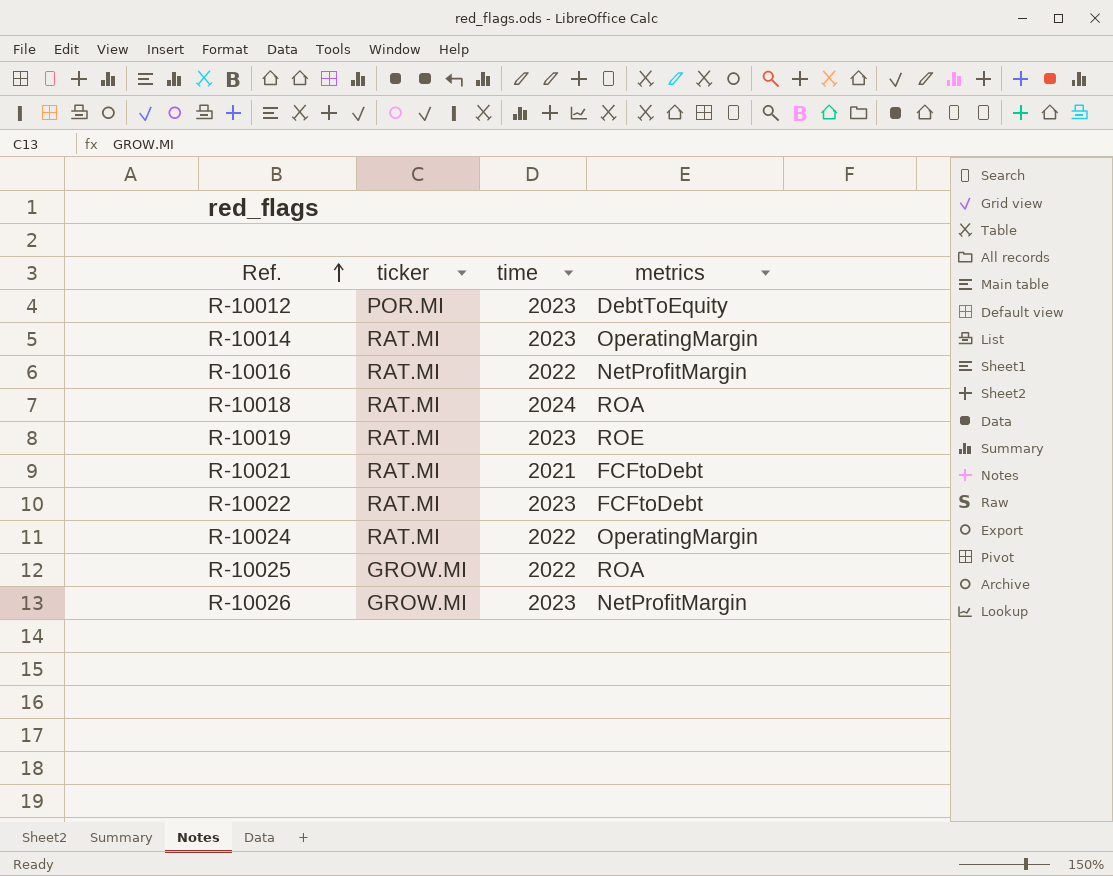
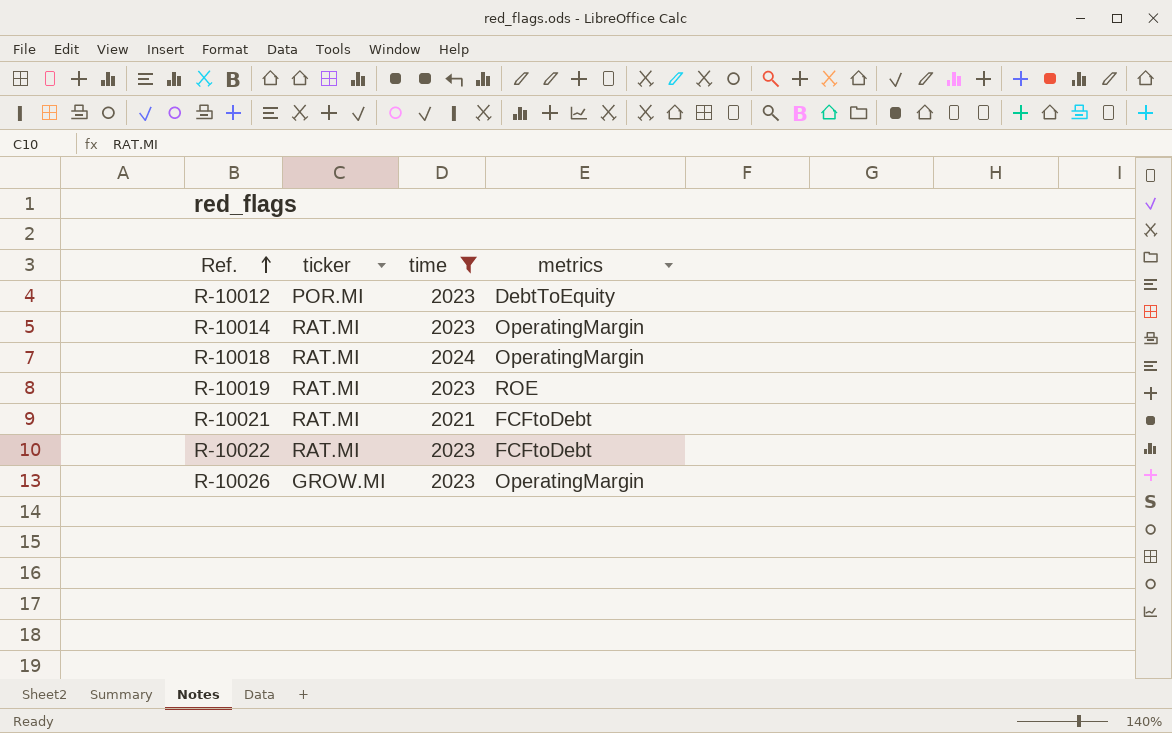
filter: none -> time != 2022
R-10018 | metrics: ROA -> OperatingMargin
R-10026 | metrics: NetProfitMargin -> OperatingMargin

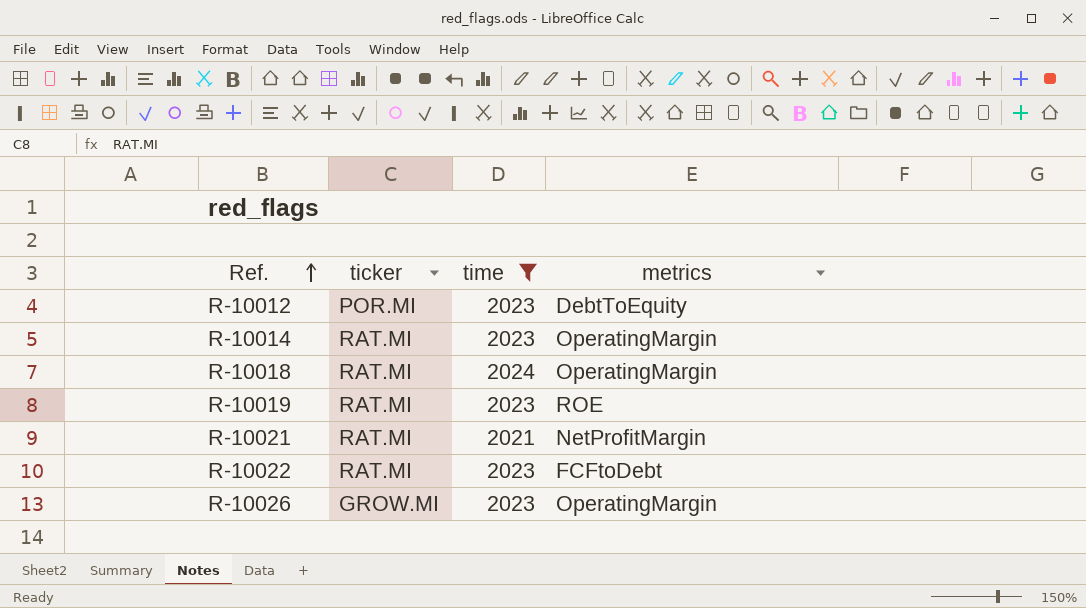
R-10021 | metrics: FCFtoDebt -> NetProfitMargin

